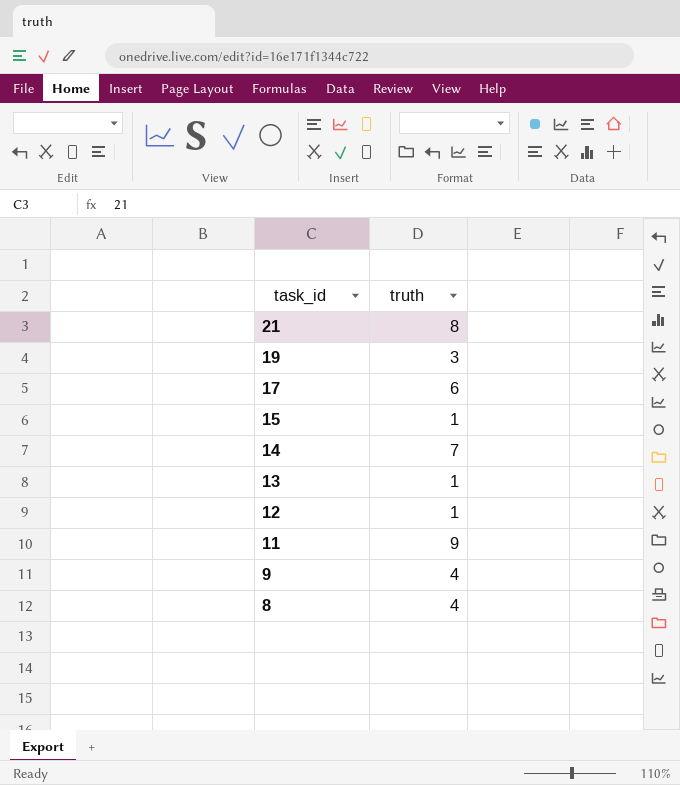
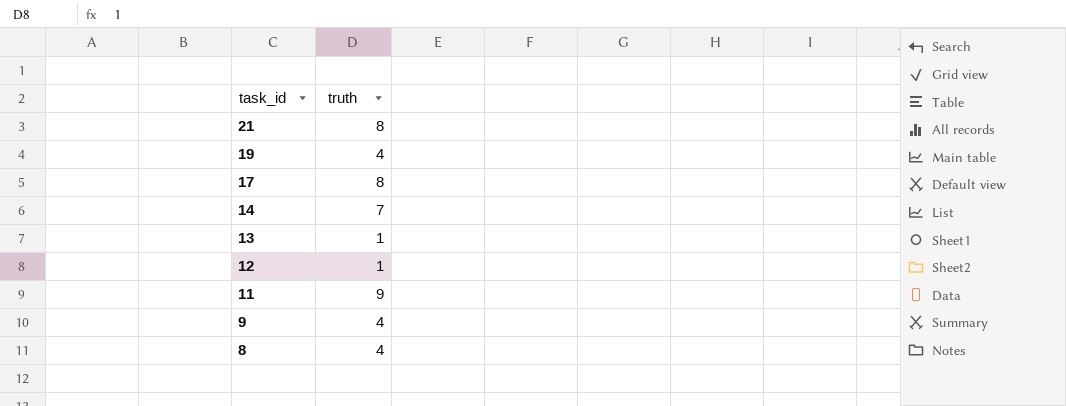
row 15: 1 -> none
19 | truth: 3 -> 4
17 | truth: 6 -> 8

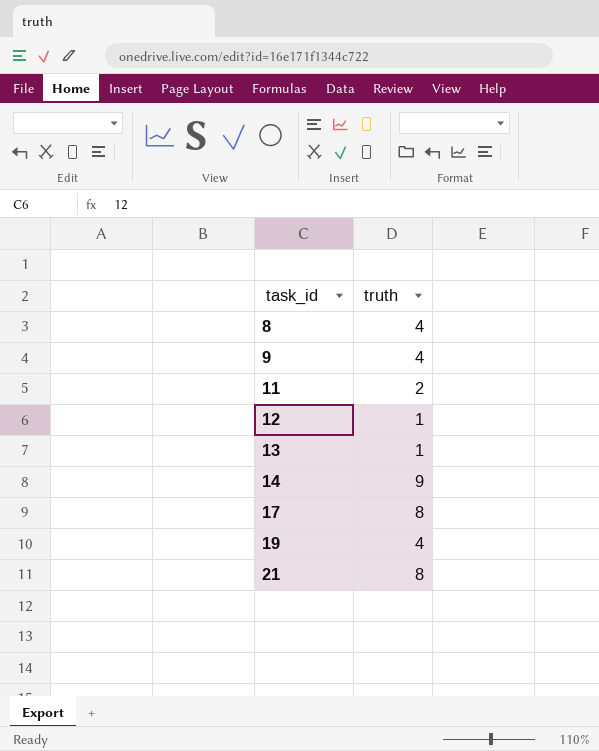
row order: task_id descending -> task_id ascending
11 | truth: 9 -> 2
14 | truth: 7 -> 9

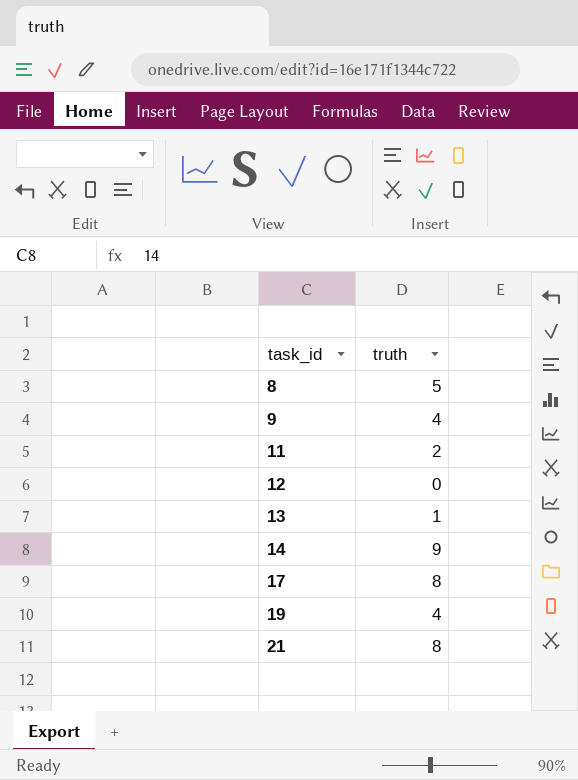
8 | truth: 4 -> 5
12 | truth: 1 -> 0

